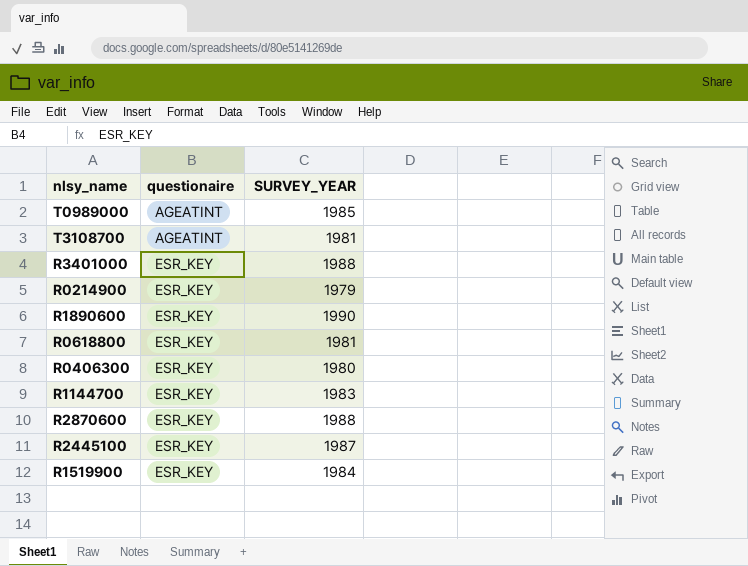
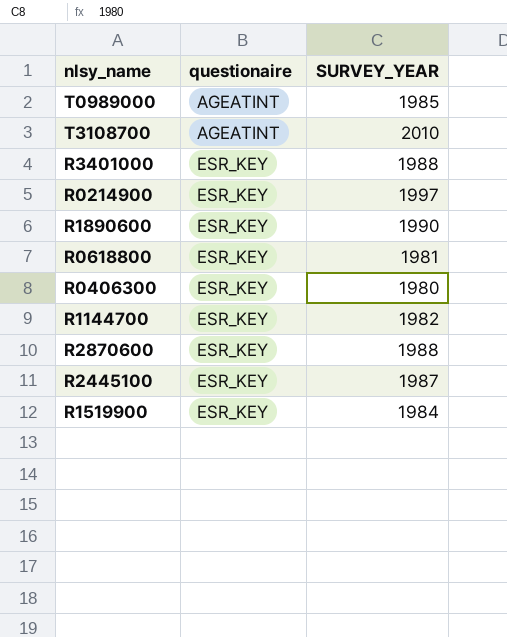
T3108700 | SURVEY_YEAR: 1981 -> 2010
R0214900 | SURVEY_YEAR: 1979 -> 1997
R1144700 | SURVEY_YEAR: 1983 -> 1982

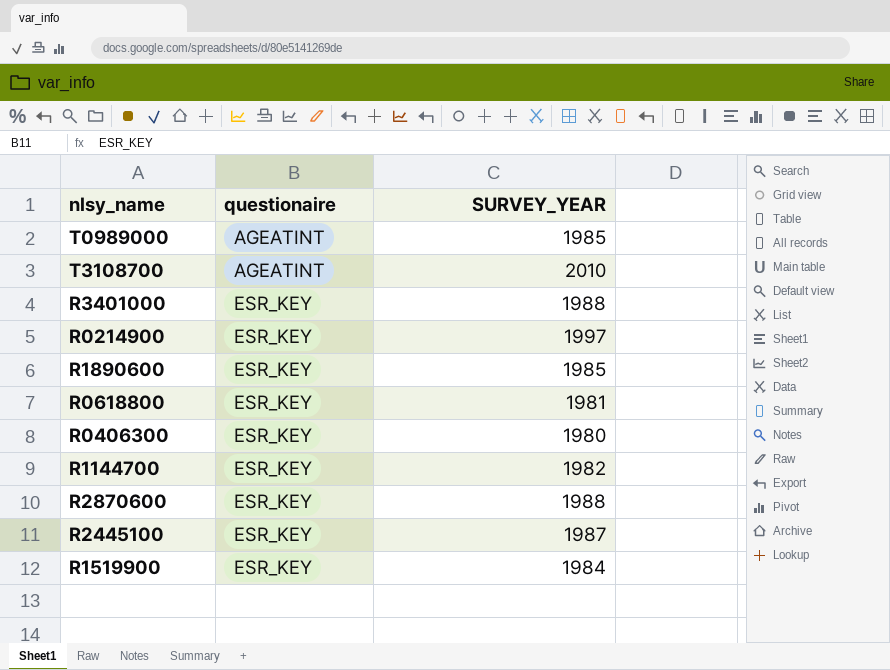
R1890600 | SURVEY_YEAR: 1990 -> 1985

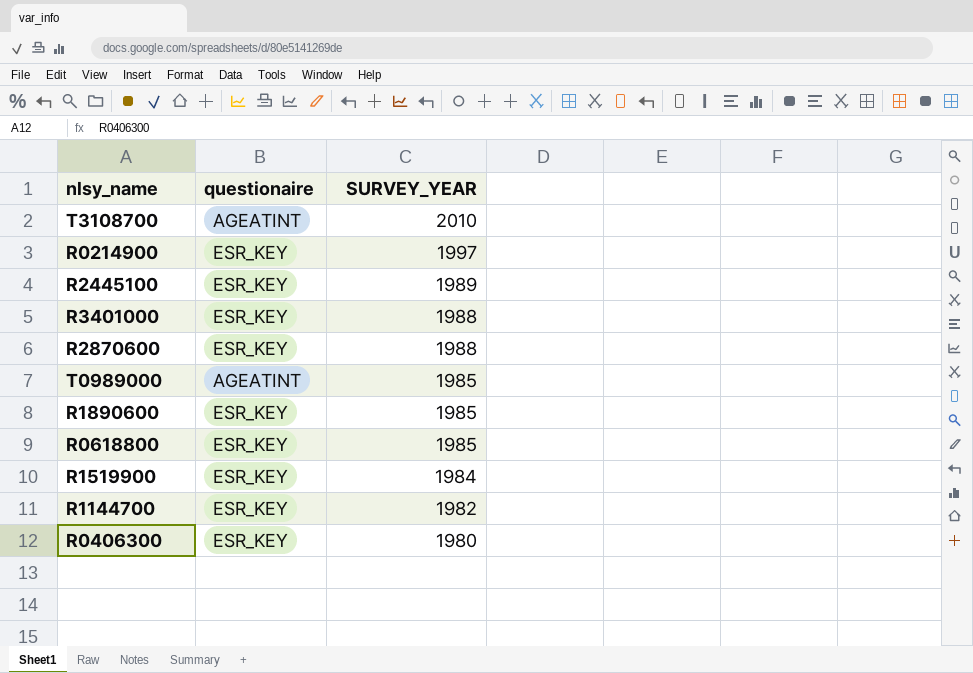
row order: questionaire ascending -> SURVEY_YEAR descending
R2445100 | SURVEY_YEAR: 1987 -> 1989
R0618800 | SURVEY_YEAR: 1981 -> 1985

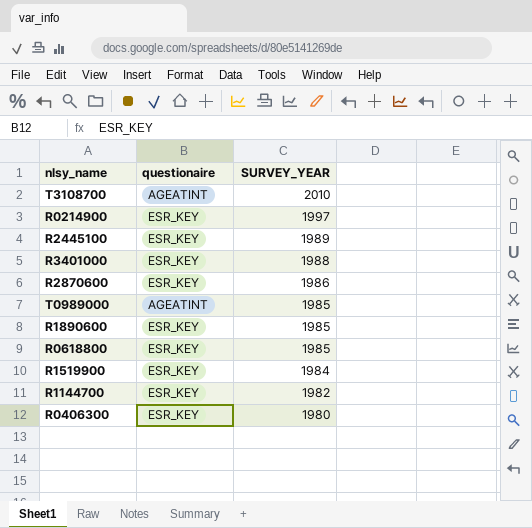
R2870600 | SURVEY_YEAR: 1988 -> 1986

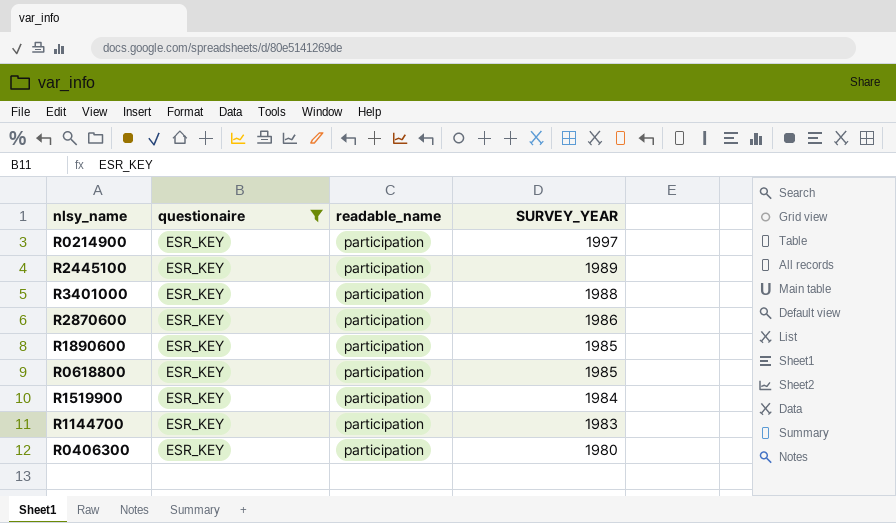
filter: none -> questionaire = ESR_KEY
column readable_name | position: none -> 3
R1144700 | SURVEY_YEAR: 1982 -> 1983

